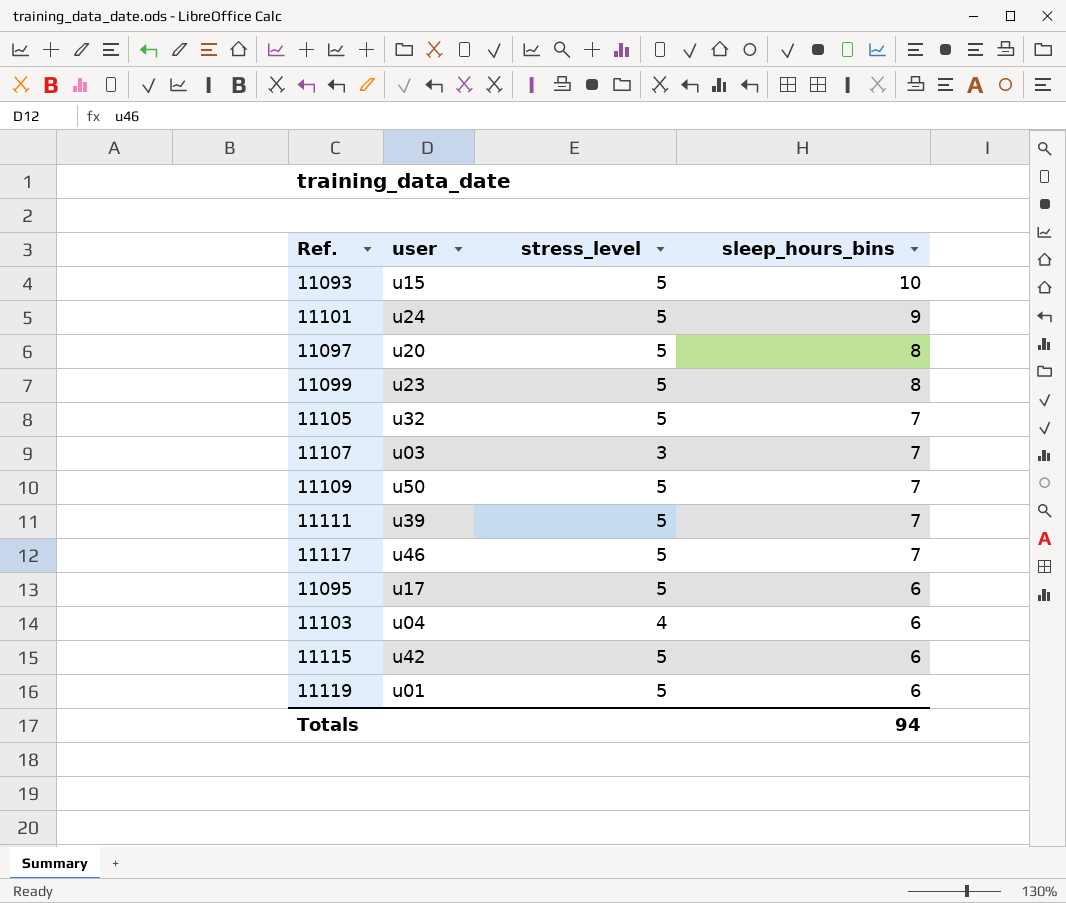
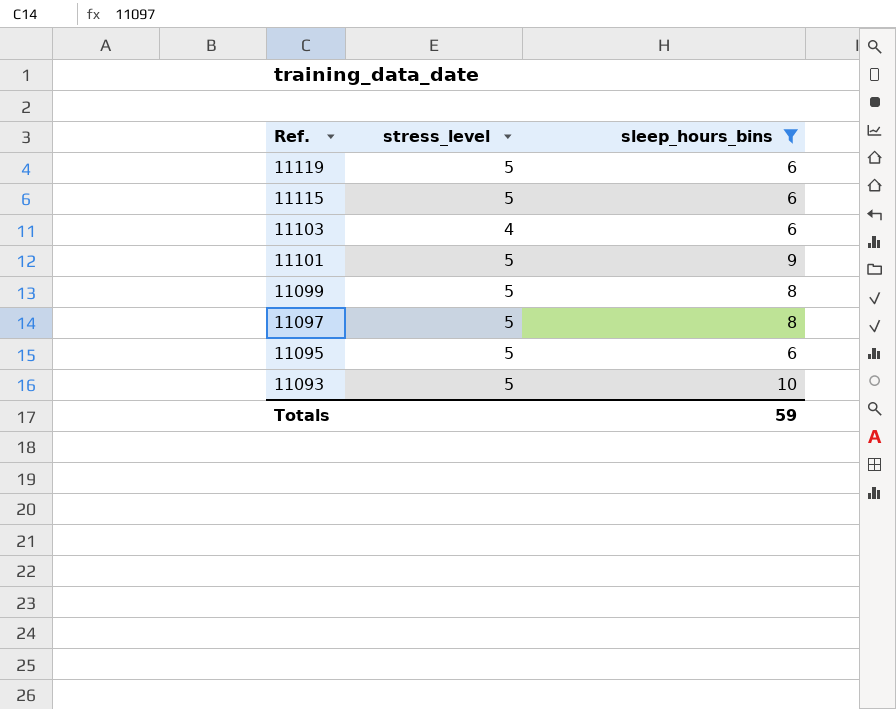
filter: none -> sleep_hours_bins != 7
row order: sleep_hours_bins descending -> Ref. descending
column user | position: 2 -> none
Totals | sleep_hours_bins: 94 -> 59

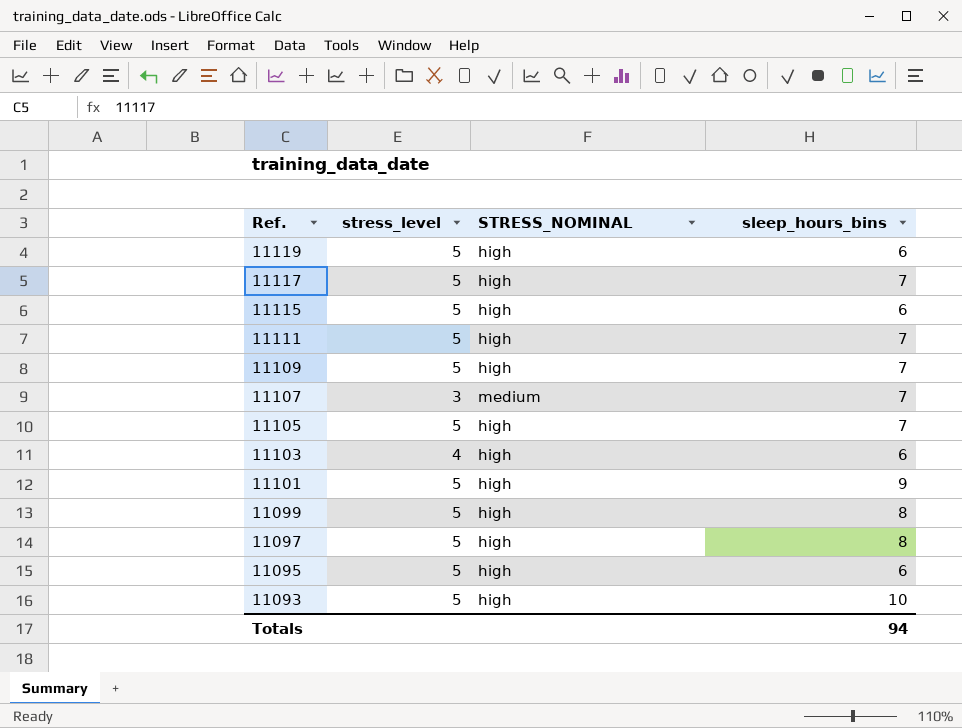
filter: sleep_hours_bins != 7 -> none
column STRESS_NOMINAL | position: none -> 3
Totals | sleep_hours_bins: 59 -> 94

